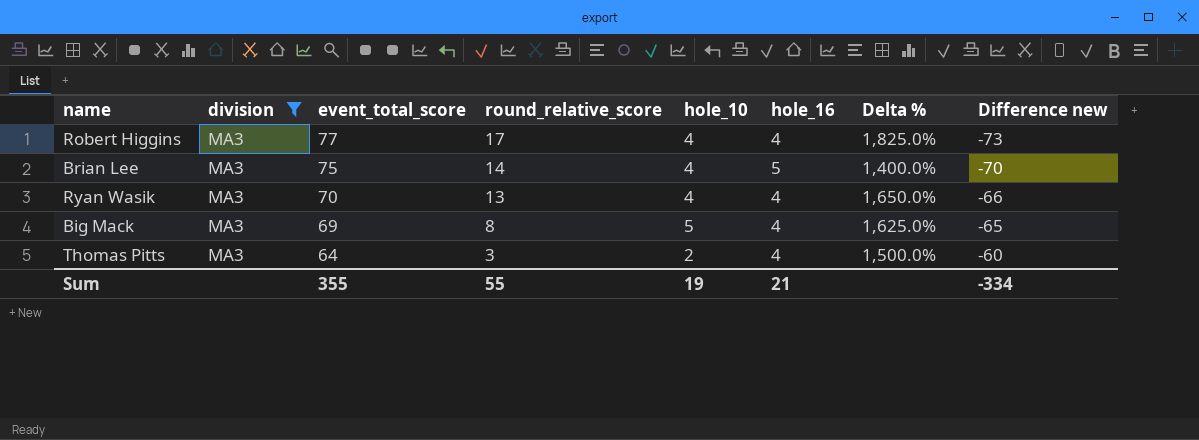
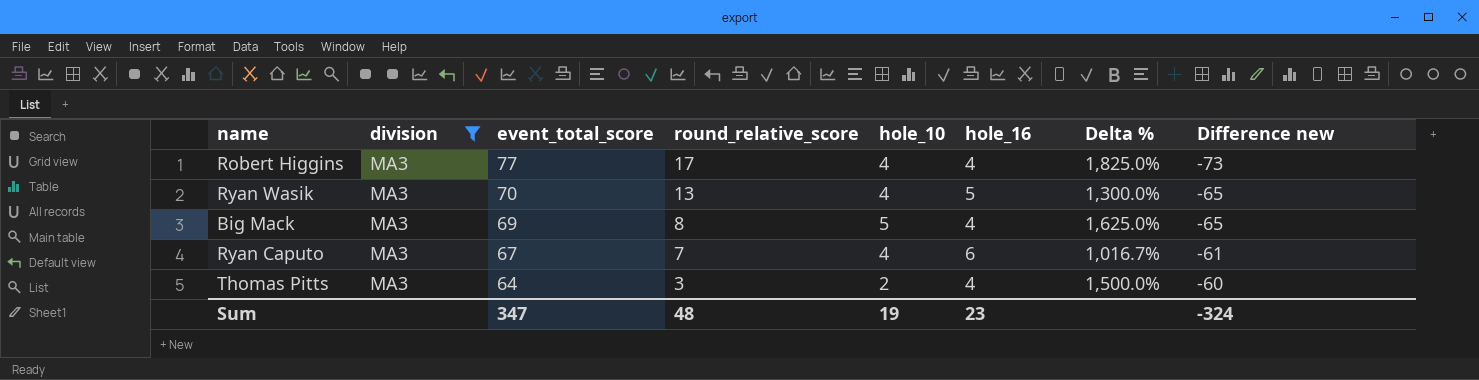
row Brian Lee: MA3 | 75 | 14 | 4 | 5 | 1,400.0% | -70 -> none
Ryan Wasik | hole_16: 4 -> 5
Ryan Wasik | Delta %: 1,650.0% -> 1,300.0%
Ryan Wasik | Difference new: -66 -> -65
row Ryan Caputo: none -> MA3 | 67 | 7 | 4 | 6 | 1,016.7% | -61
Sum | event_total_score: 355 -> 347
Sum | round_relative_score: 55 -> 48
Sum | hole_16: 21 -> 23
Sum | Difference new: -334 -> -324

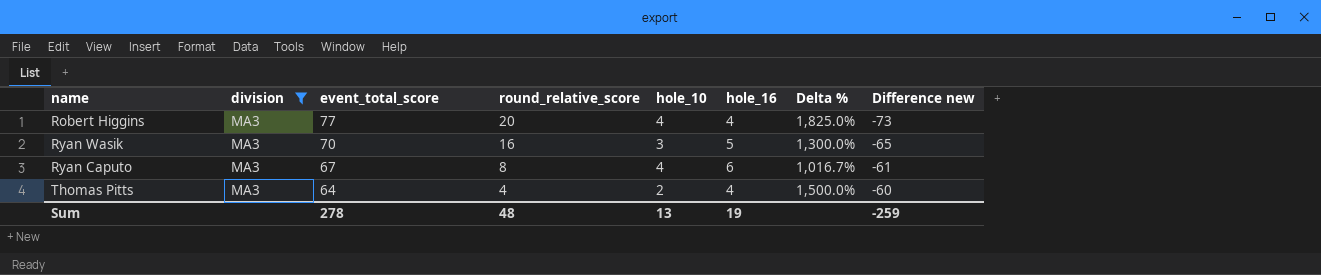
row Big Mack: MA3 | 69 | 8 | 5 | 4 | 1,625.0% | -65 -> none
Robert Higgins | round_relative_score: 17 -> 20
Ryan Wasik | round_relative_score: 13 -> 16
Ryan Wasik | hole_10: 4 -> 3
Ryan Caputo | round_relative_score: 7 -> 8
Thomas Pitts | round_relative_score: 3 -> 4
Sum | event_total_score: 347 -> 278
Sum | hole_10: 19 -> 13
Sum | hole_16: 23 -> 19
Sum | Difference new: -324 -> -259

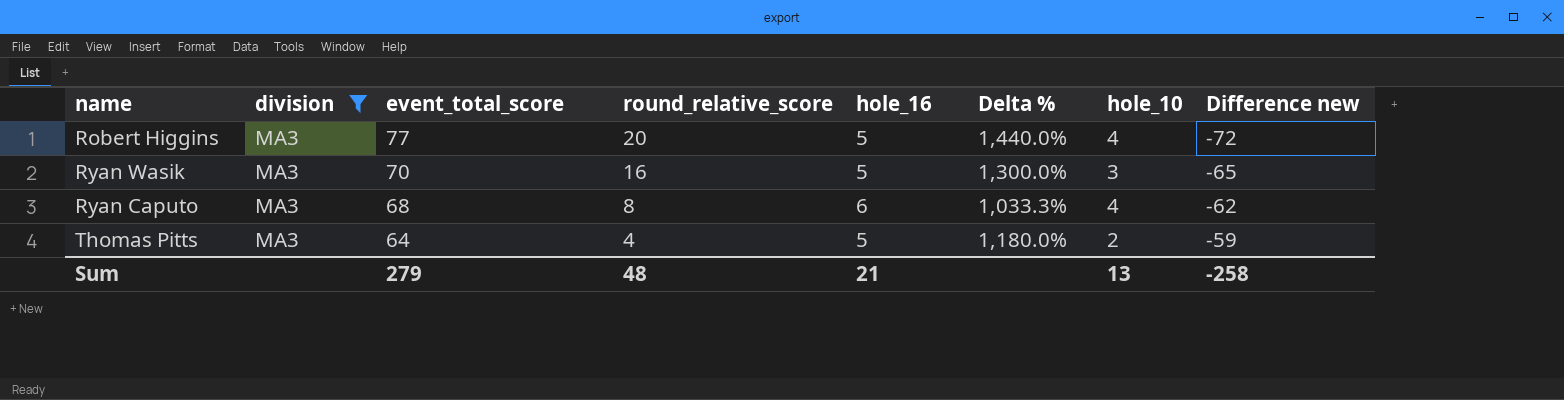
column hole_10 | position: 5 -> 7
Robert Higgins | hole_16: 4 -> 5
Robert Higgins | Delta %: 1,825.0% -> 1,440.0%
Robert Higgins | Difference new: -73 -> -72
Ryan Caputo | event_total_score: 67 -> 68
Ryan Caputo | Delta %: 1,016.7% -> 1,033.3%
Ryan Caputo | Difference new: -61 -> -62
Thomas Pitts | hole_16: 4 -> 5
Thomas Pitts | Delta %: 1,500.0% -> 1,180.0%
Thomas Pitts | Difference new: -60 -> -59
Sum | event_total_score: 278 -> 279
Sum | hole_16: 19 -> 21
Sum | Difference new: -259 -> -258

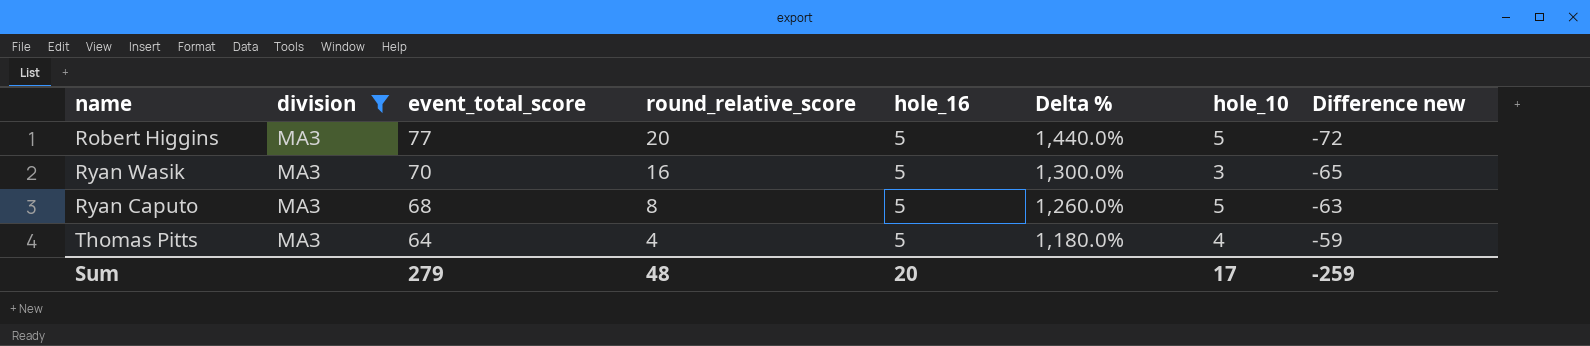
Robert Higgins | hole_10: 4 -> 5
Ryan Caputo | hole_16: 6 -> 5
Ryan Caputo | Delta %: 1,033.3% -> 1,260.0%
Ryan Caputo | hole_10: 4 -> 5
Ryan Caputo | Difference new: -62 -> -63
Thomas Pitts | hole_10: 2 -> 4
Sum | hole_16: 21 -> 20
Sum | hole_10: 13 -> 17
Sum | Difference new: -258 -> -259

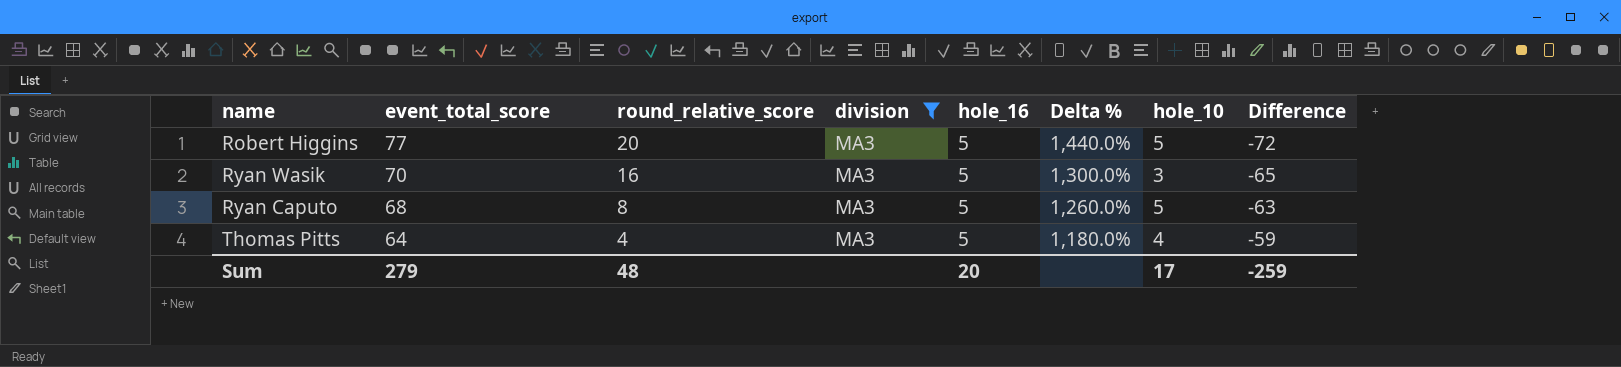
column division | position: 2 -> 4
column name: Difference new -> Difference

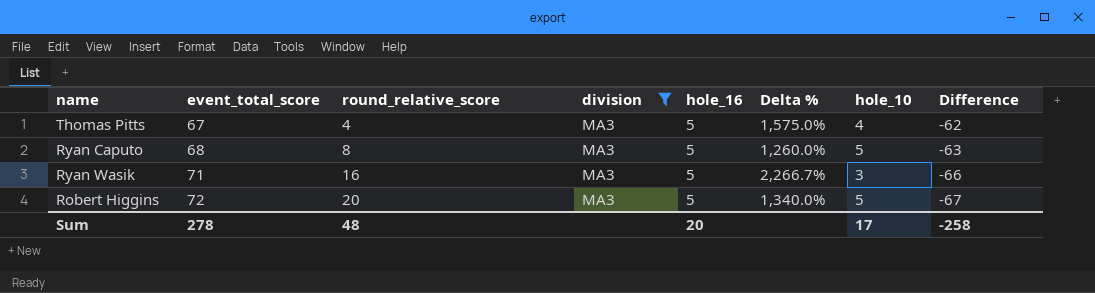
row order: event_total_score descending -> event_total_score ascending
column Delta % | formula: ([event_total_score] - [hole_16]) / [hole_16] -> ([event_total_score] - [hole_10]) / [hole_10]
Thomas Pitts | event_total_score: 64 -> 67
Thomas Pitts | Difference: -59 -> -62
Ryan Wasik | event_total_score: 70 -> 71
Ryan Wasik | Difference: -65 -> -66
Robert Higgins | event_total_score: 77 -> 72
Robert Higgins | Difference: -72 -> -67
Sum | event_total_score: 279 -> 278
Sum | Difference: -259 -> -258

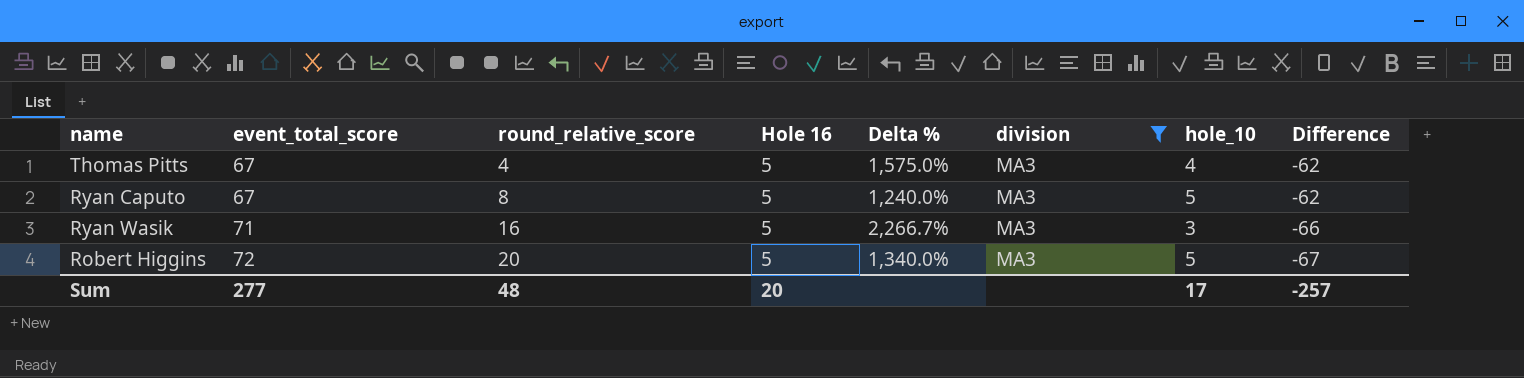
column name: hole_16 -> Hole 16
column division | position: 4 -> 6
Ryan Caputo | event_total_score: 68 -> 67
Ryan Caputo | Delta %: 1,260.0% -> 1,240.0%
Ryan Caputo | Difference: -63 -> -62
Sum | event_total_score: 278 -> 277
Sum | Difference: -258 -> -257

